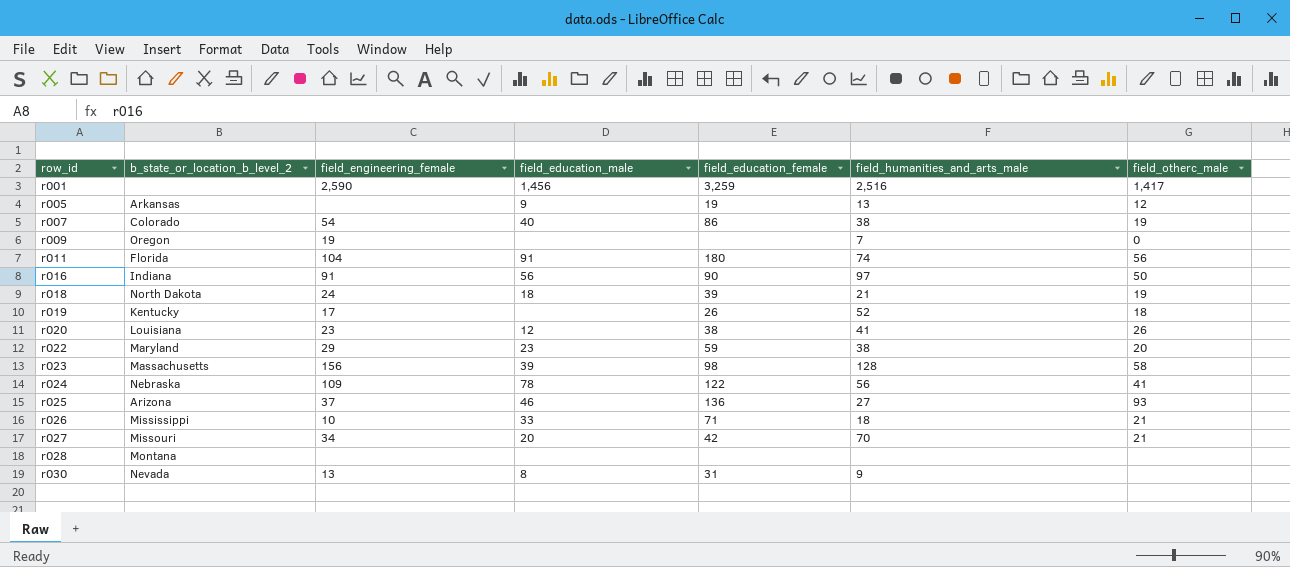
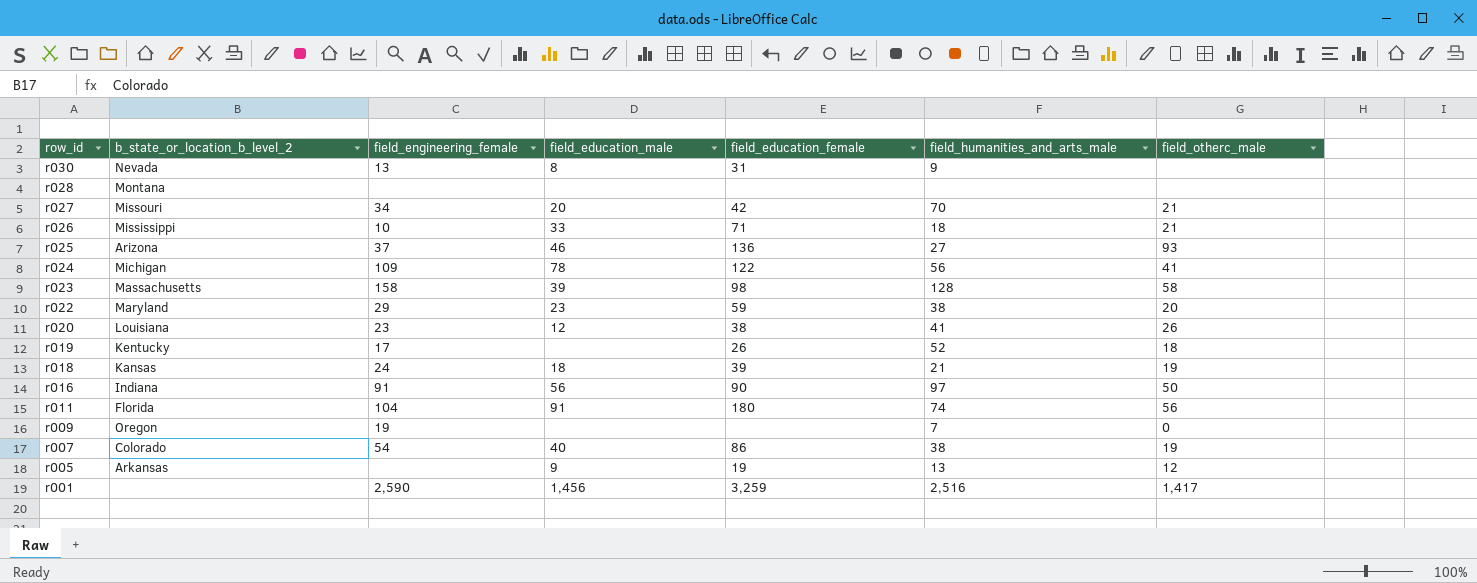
row order: row_id ascending -> row_id descending
r024 | b_state_or_location_b_level_2: Nebraska -> Michigan
r023 | field_engineering_female: 156 -> 158
r018 | b_state_or_location_b_level_2: North Dakota -> Kansas

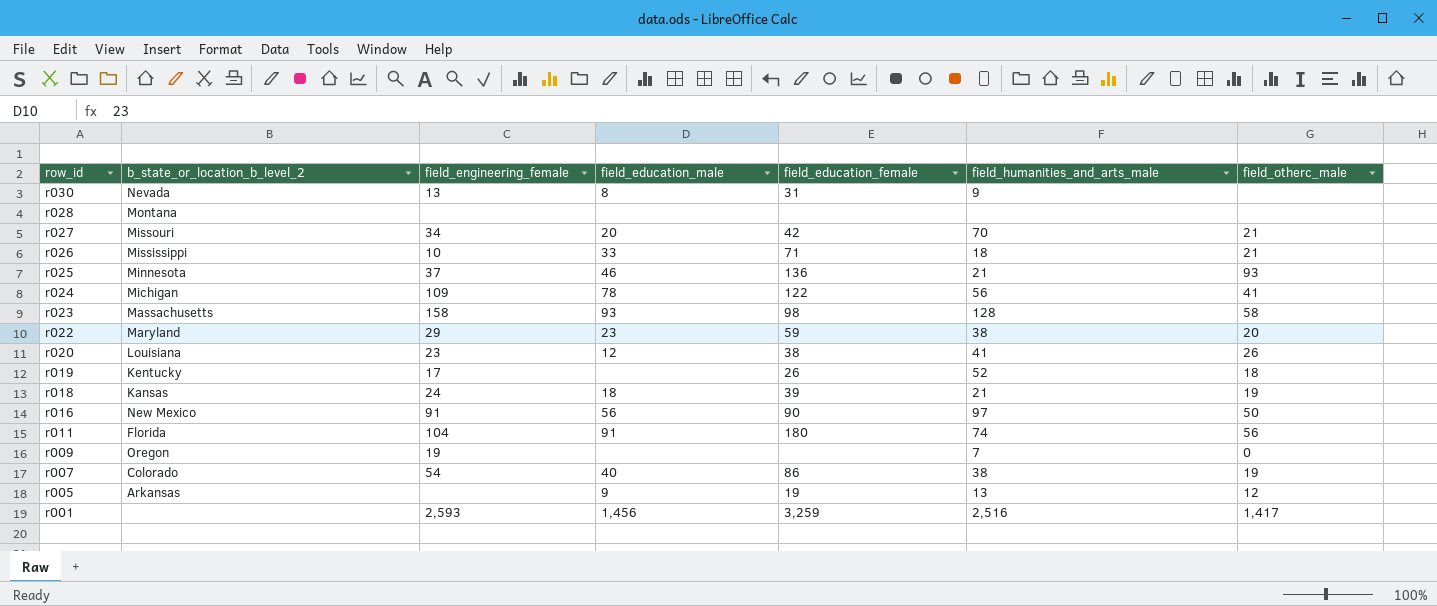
r025 | b_state_or_location_b_level_2: Arizona -> Minnesota
r025 | field_humanities_and_arts_male: 27 -> 21
r023 | field_education_male: 39 -> 93
r016 | b_state_or_location_b_level_2: Indiana -> New Mexico
r001 | field_engineering_female: 2,590 -> 2,593

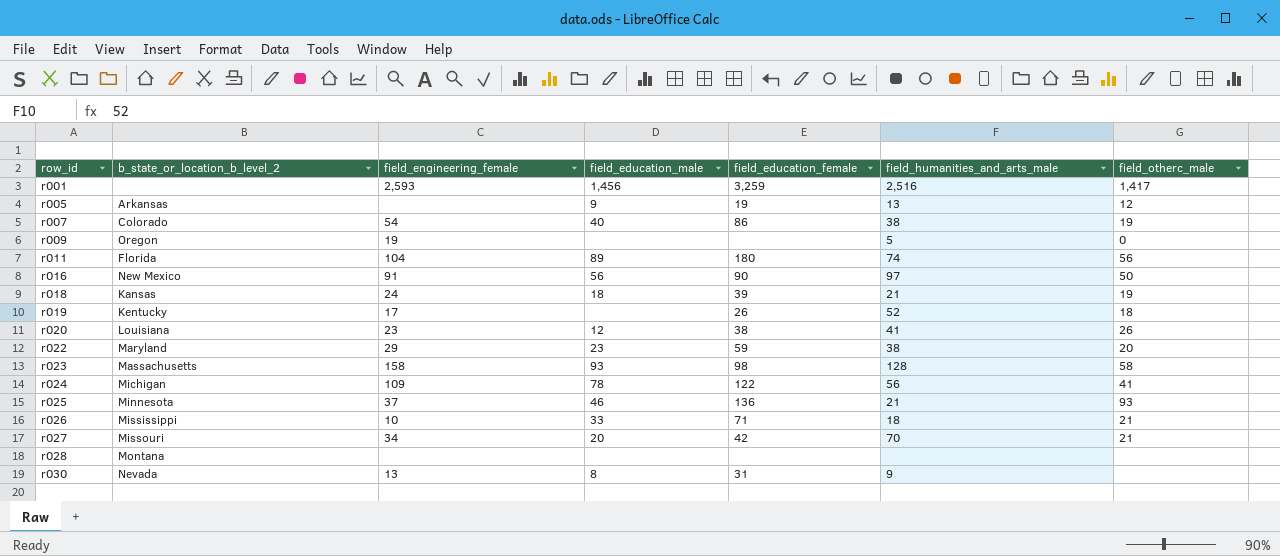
row order: row_id descending -> row_id ascending
r009 | field_humanities_and_arts_male: 7 -> 5
r011 | field_education_male: 91 -> 89

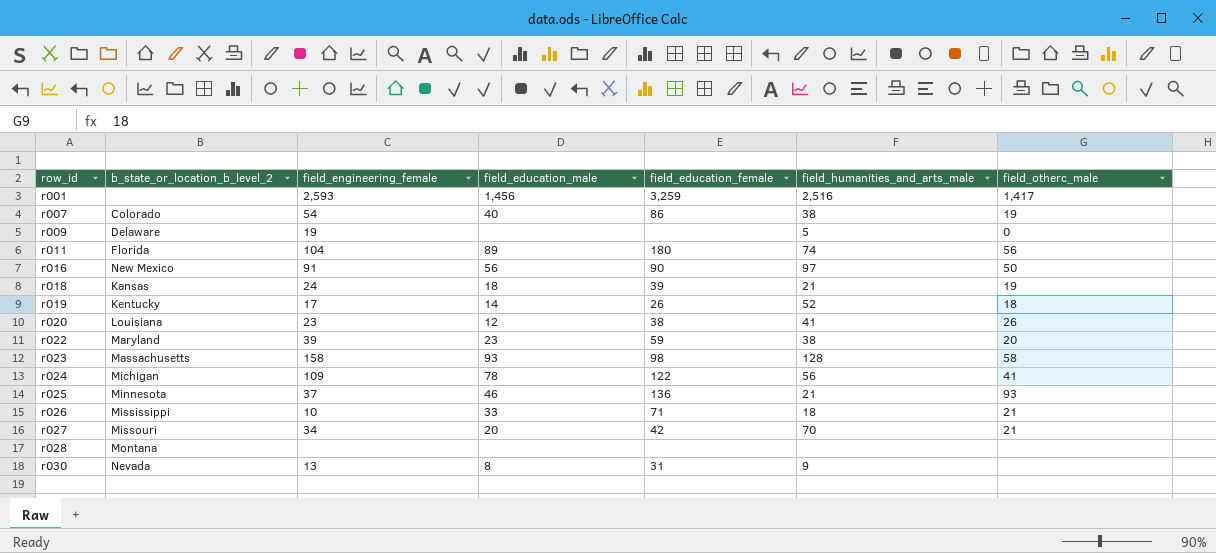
row r005: Arkansas | none | 9 | 19 | 13 | 12 -> none
r009 | b_state_or_location_b_level_2: Oregon -> Delaware
r019 | field_education_male: none -> 14
r022 | field_engineering_female: 29 -> 39

